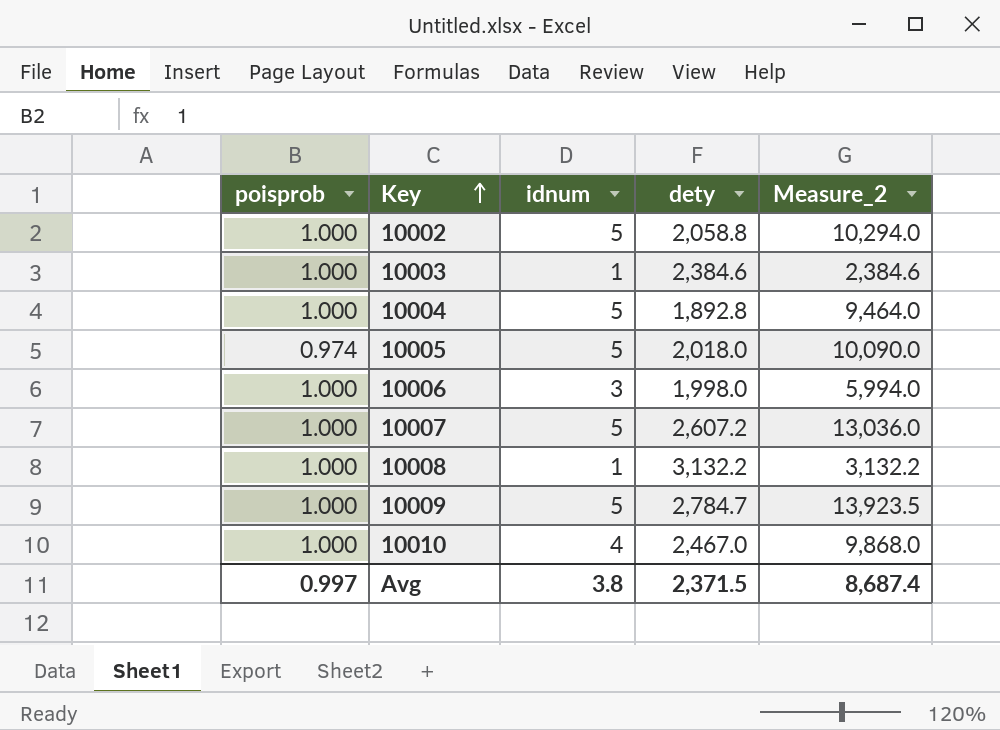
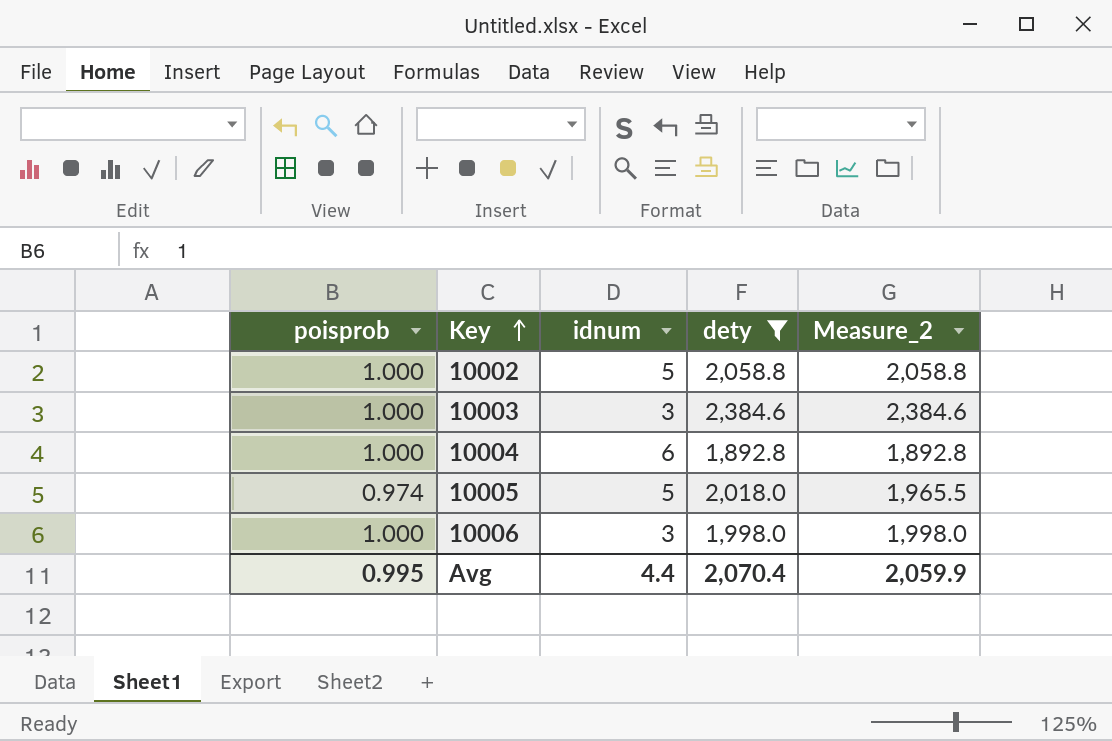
filter: none -> dety <= 2,384.6
column Measure_2 | formula: [idnum] * [dety] -> [poisprob] * [dety]
10003 | idnum: 1 -> 3
10004 | idnum: 5 -> 6
Avg | poisprob: 0.997 -> 0.995
Avg | idnum: 3.8 -> 4.4
Avg | dety: 2,371.5 -> 2,070.4
Avg | Measure_2: 8,687.4 -> 2,059.9

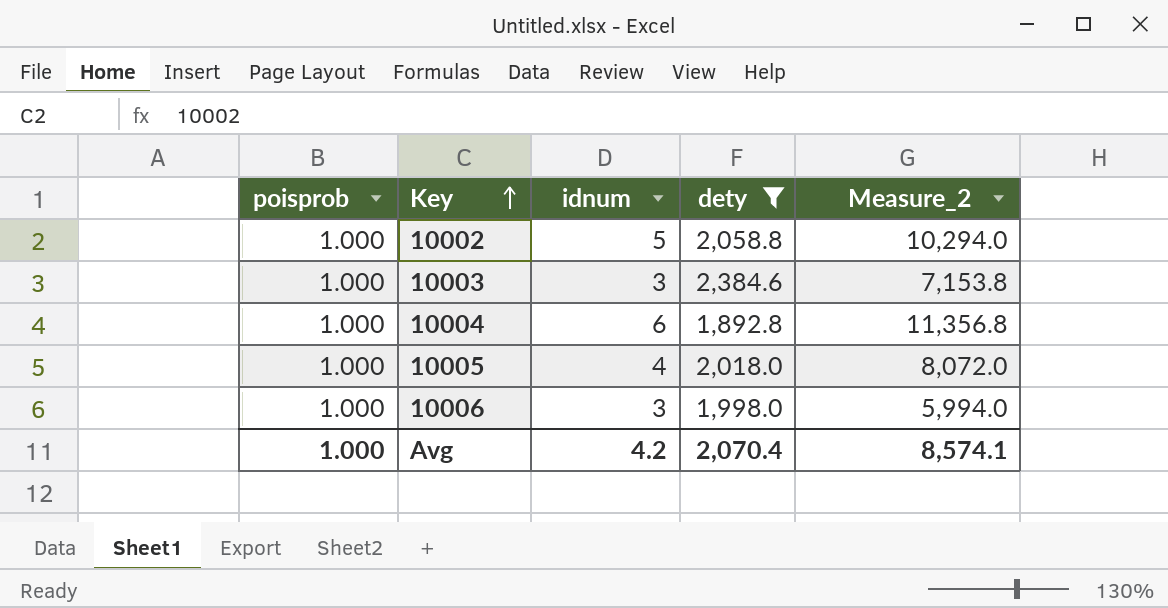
column Measure_2 | formula: [poisprob] * [dety] -> [idnum] * [dety]
10005 | poisprob: 0.974 -> 1.000
10005 | idnum: 5 -> 4
Avg | poisprob: 0.995 -> 1.000
Avg | idnum: 4.4 -> 4.2
Avg | Measure_2: 2,059.9 -> 8,574.1

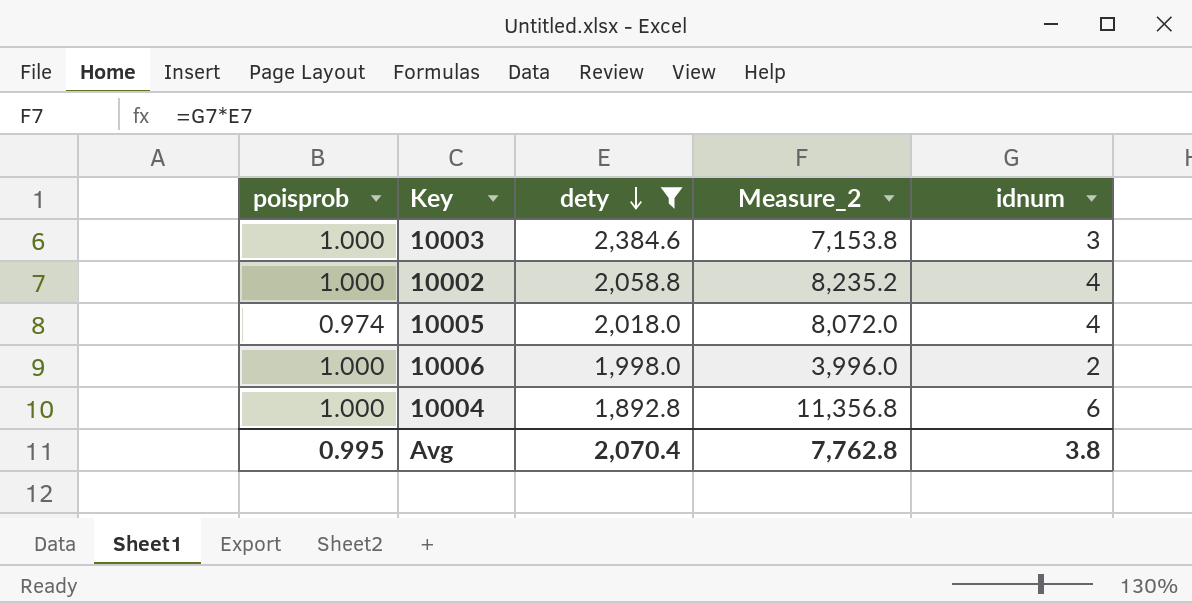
row order: Key ascending -> dety descending
column idnum | position: 3 -> 5
10002 | Measure_2: 10,294.0 -> 8,235.2
10002 | idnum: 5 -> 4
10005 | poisprob: 1.000 -> 0.974
10006 | Measure_2: 5,994.0 -> 3,996.0
10006 | idnum: 3 -> 2
Avg | poisprob: 1.000 -> 0.995
Avg | Measure_2: 8,574.1 -> 7,762.8
Avg | idnum: 4.2 -> 3.8

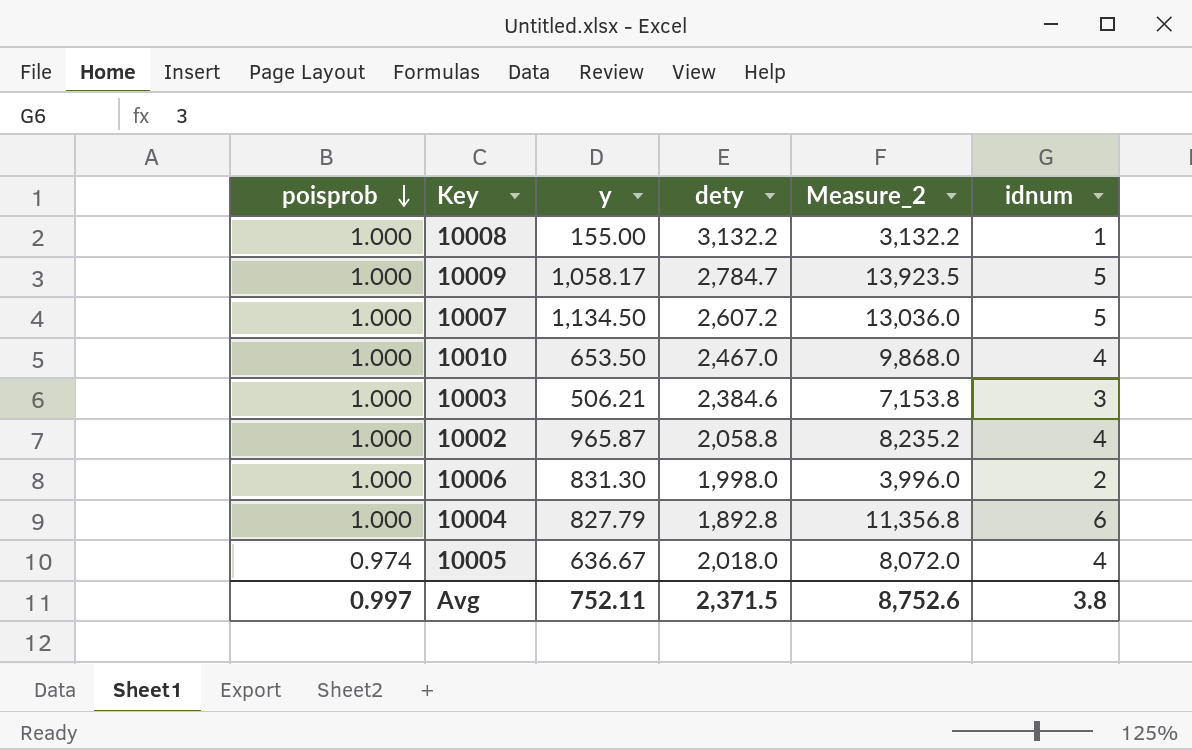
filter: dety <= 2,384.6 -> none
row order: dety descending -> poisprob descending
column y | position: none -> 3
Avg | poisprob: 0.995 -> 0.997
Avg | dety: 2,070.4 -> 2,371.5
Avg | Measure_2: 7,762.8 -> 8,752.6

